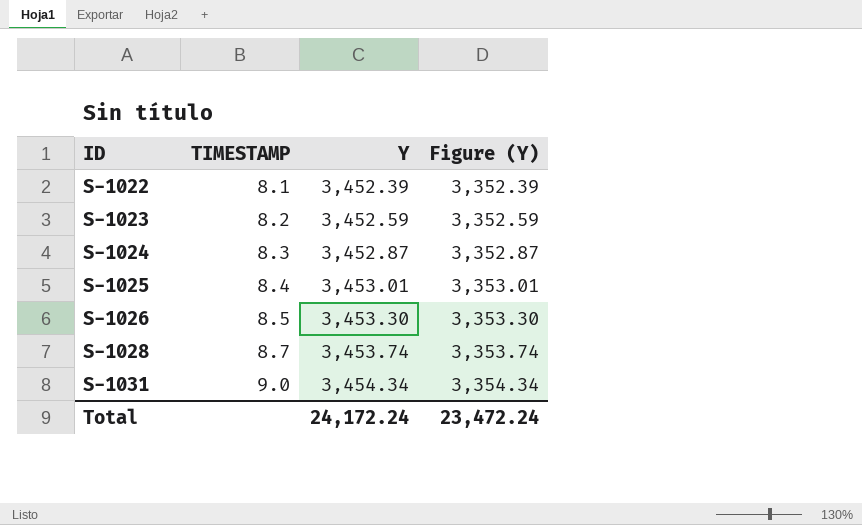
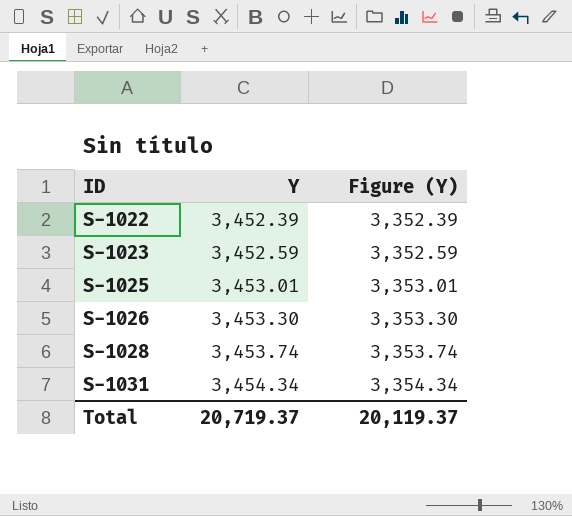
column TIMESTAMP | position: 2 -> none
row S-1024: 8.3 | 3,452.87 | 3,352.87 -> none
Total | Y: 24,172.24 -> 20,719.37
Total | Figure (Y): 23,472.24 -> 20,119.37

